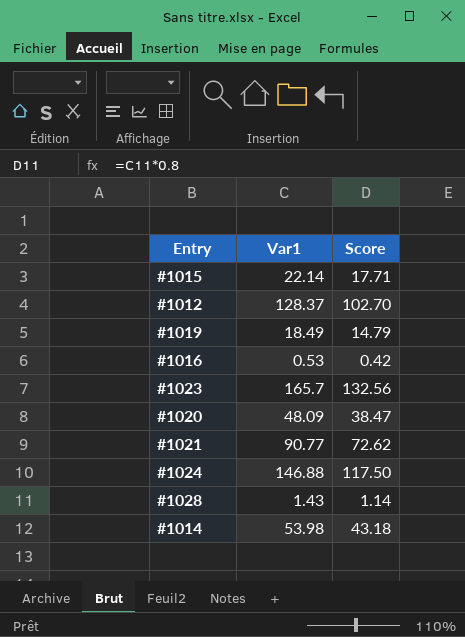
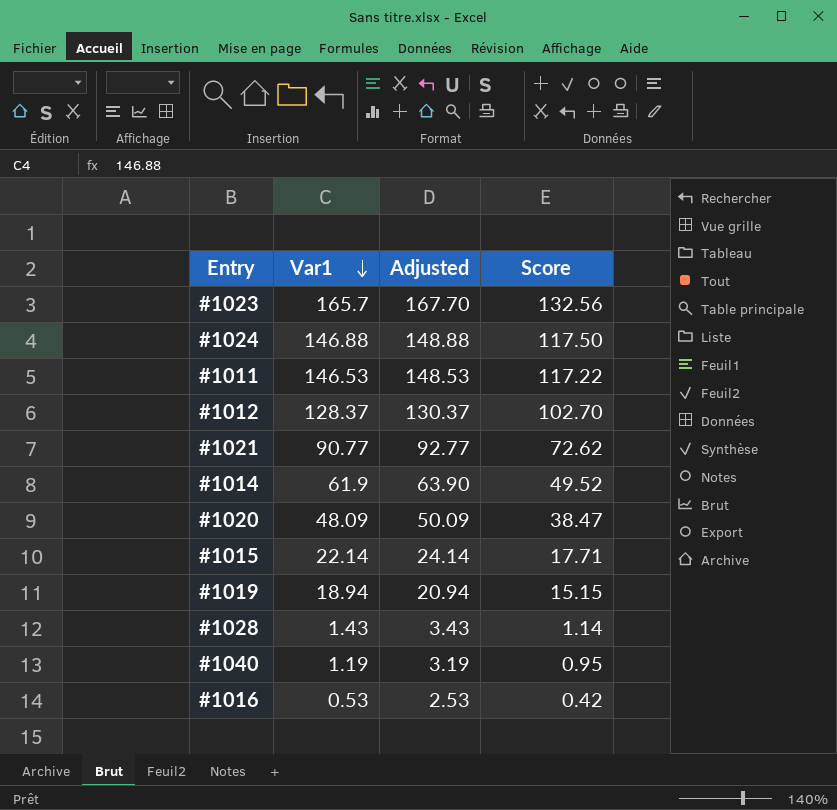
row order: none -> Var1 descending
column Adjusted | formula: none -> [Var1] + 2
row #1011: none -> 146.53 | 148.53 | 117.22
#1014 | Var1: 53.98 -> 61.9
#1014 | Score: 43.18 -> 49.52
#1019 | Var1: 18.49 -> 18.94
#1019 | Score: 14.79 -> 15.15
row #1040: none -> 1.19 | 3.19 | 0.95

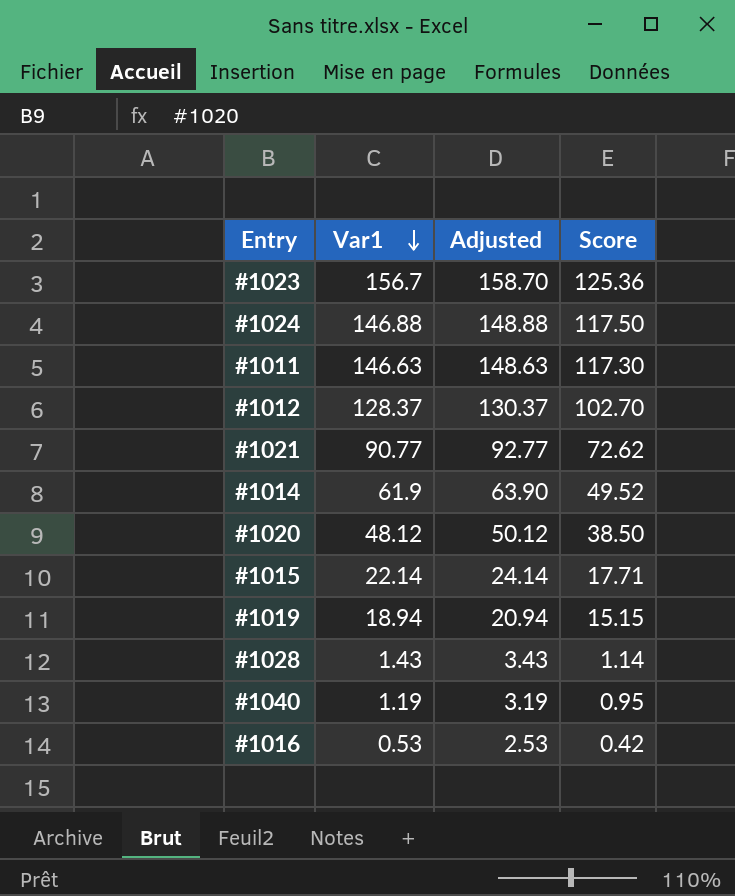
#1023 | Var1: 165.7 -> 156.7
#1023 | Adjusted: 167.70 -> 158.70
#1023 | Score: 132.56 -> 125.36
#1011 | Var1: 146.53 -> 146.63
#1011 | Adjusted: 148.53 -> 148.63
#1011 | Score: 117.22 -> 117.30
#1020 | Var1: 48.09 -> 48.12
#1020 | Adjusted: 50.09 -> 50.12
#1020 | Score: 38.47 -> 38.50

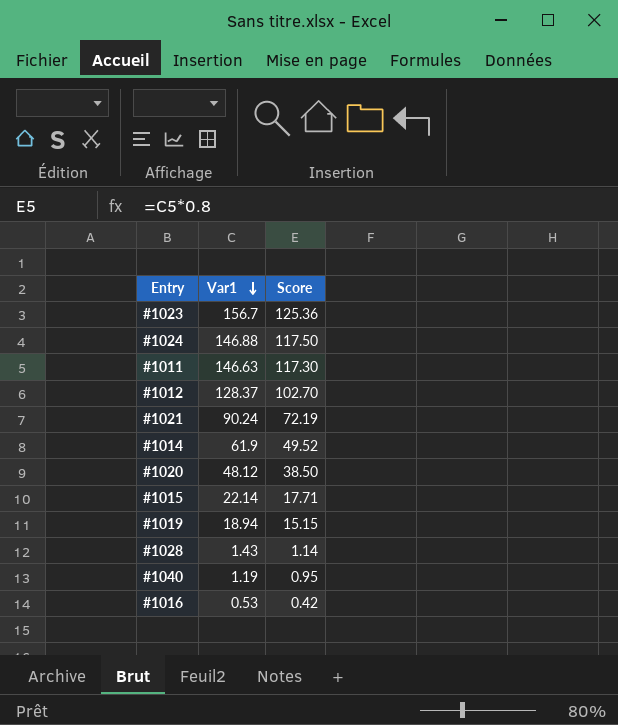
column Adjusted | formula: [Var1] + 2 -> none
#1021 | Var1: 90.77 -> 90.24
#1021 | Score: 72.62 -> 72.19

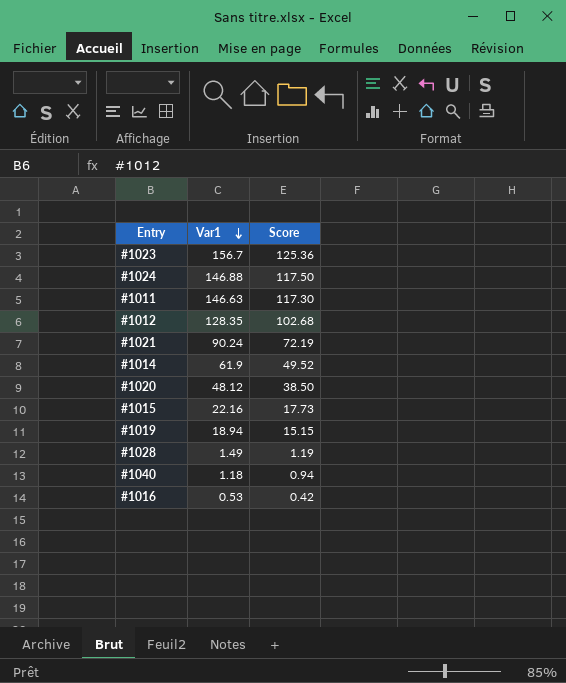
#1012 | Var1: 128.37 -> 128.35
#1012 | Score: 102.70 -> 102.68
#1015 | Var1: 22.14 -> 22.16
#1015 | Score: 17.71 -> 17.73
#1028 | Var1: 1.43 -> 1.49
#1028 | Score: 1.14 -> 1.19
#1040 | Var1: 1.19 -> 1.18
#1040 | Score: 0.95 -> 0.94

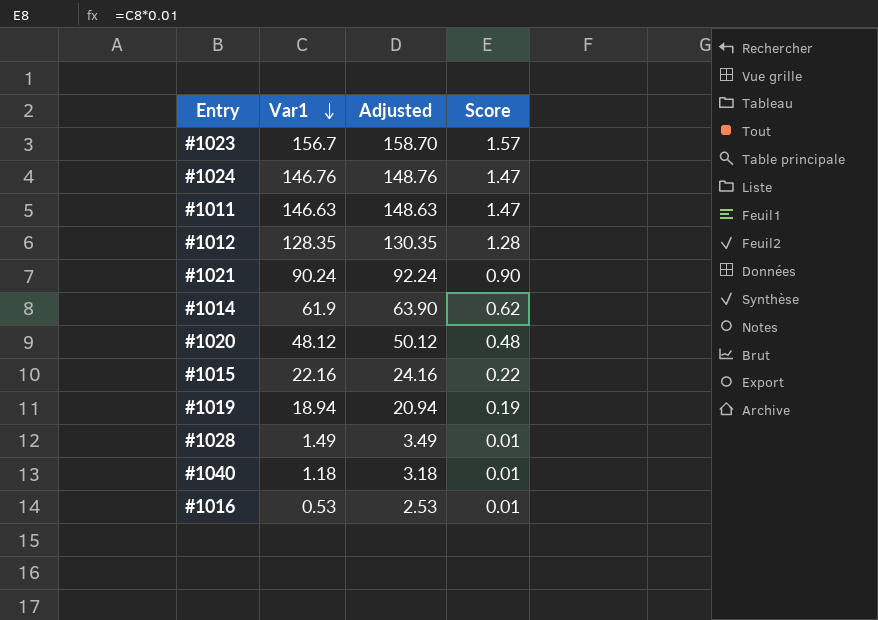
column Adjusted | formula: none -> [Var1] + 2
column Score | formula: [Var1] * 0.8 -> [Var1] * 0.01
#1024 | Var1: 146.88 -> 146.76

